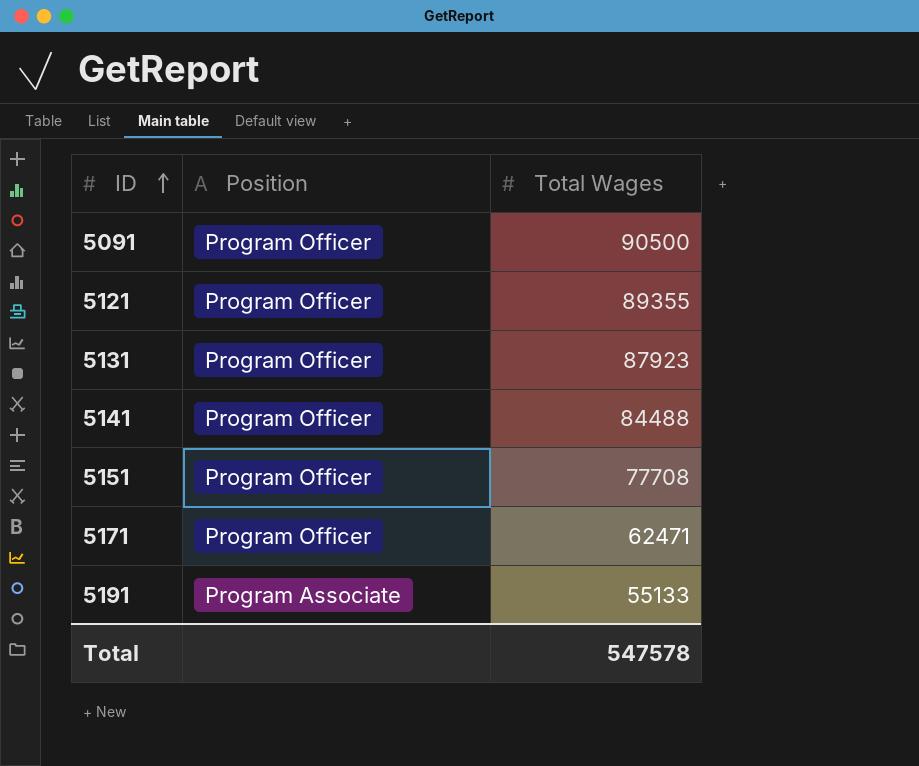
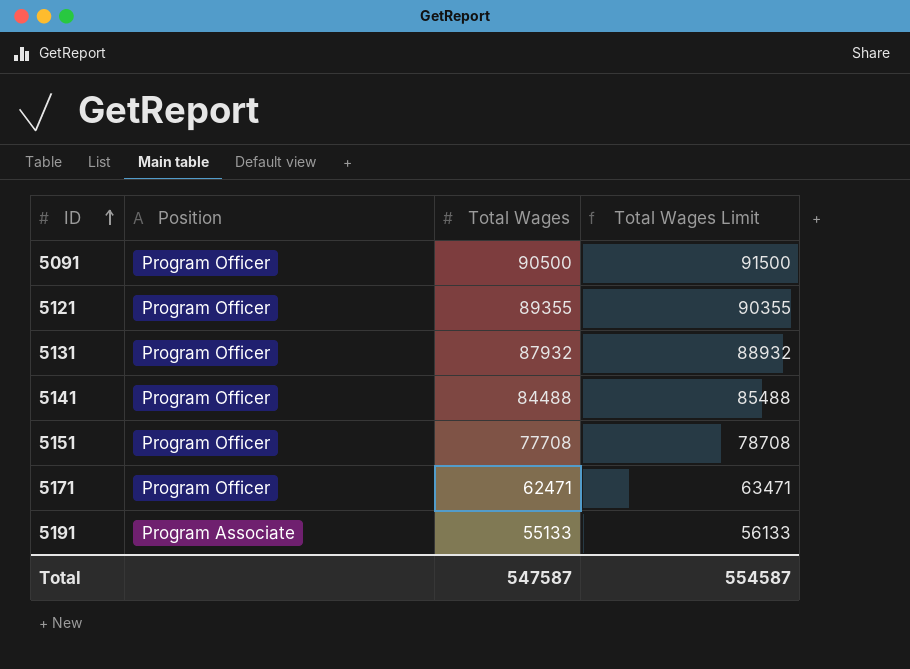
column Total Wages Limit | formula: none -> [Total Wages] + 1000
5131 | Total Wages: 87923 -> 87932
Total | Total Wages: 547578 -> 547587

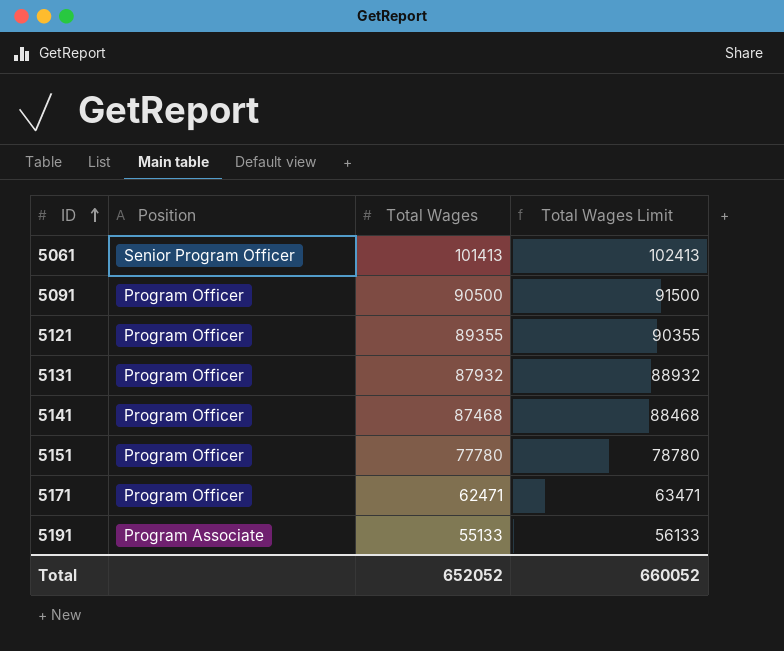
row 5061: none -> Senior Program Officer | 101413 | 102413
5141 | Total Wages: 84488 -> 87468
5141 | Total Wages Limit: 85488 -> 88468
5151 | Total Wages: 77708 -> 77780
5151 | Total Wages Limit: 78708 -> 78780
Total | Total Wages: 547587 -> 652052
Total | Total Wages Limit: 554587 -> 660052

